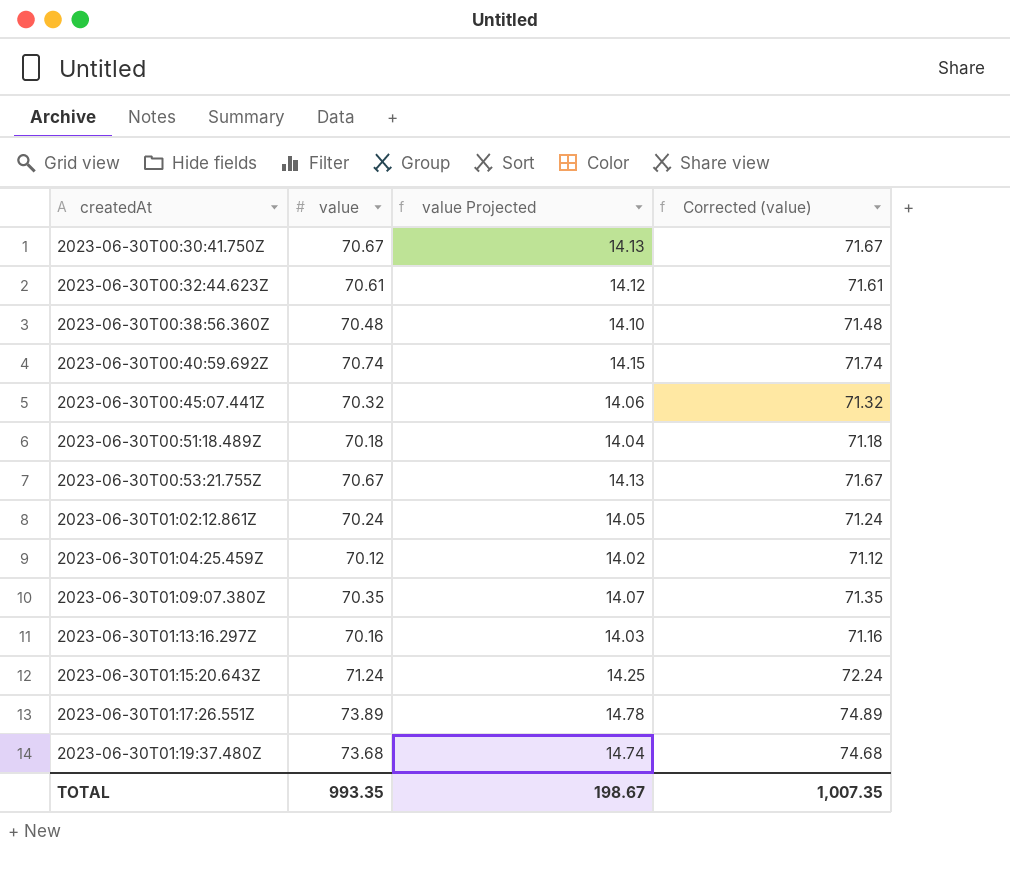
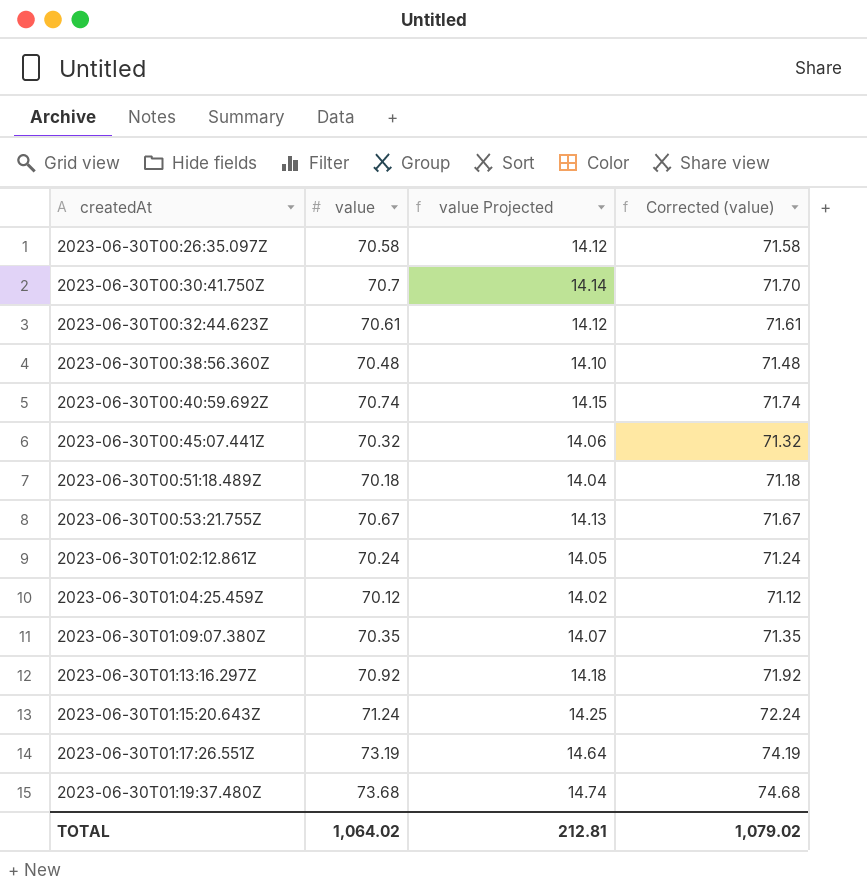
row 2023-06-30T00:26:35.097Z: none -> 70.58 | 14.12 | 71.58
2023-06-30T00:30:41.750Z | value: 70.67 -> 70.7
2023-06-30T00:30:41.750Z | value Projected: 14.13 -> 14.14
2023-06-30T00:30:41.750Z | Corrected (value): 71.67 -> 71.70
2023-06-30T01:13:16.297Z | value: 70.16 -> 70.92
2023-06-30T01:13:16.297Z | value Projected: 14.03 -> 14.18
2023-06-30T01:13:16.297Z | Corrected (value): 71.16 -> 71.92
2023-06-30T01:17:26.551Z | value: 73.89 -> 73.19
2023-06-30T01:17:26.551Z | value Projected: 14.78 -> 14.64
2023-06-30T01:17:26.551Z | Corrected (value): 74.89 -> 74.19
TOTAL | value: 993.35 -> 1,064.02
TOTAL | value Projected: 198.67 -> 212.81
TOTAL | Corrected (value): 1,007.35 -> 1,079.02

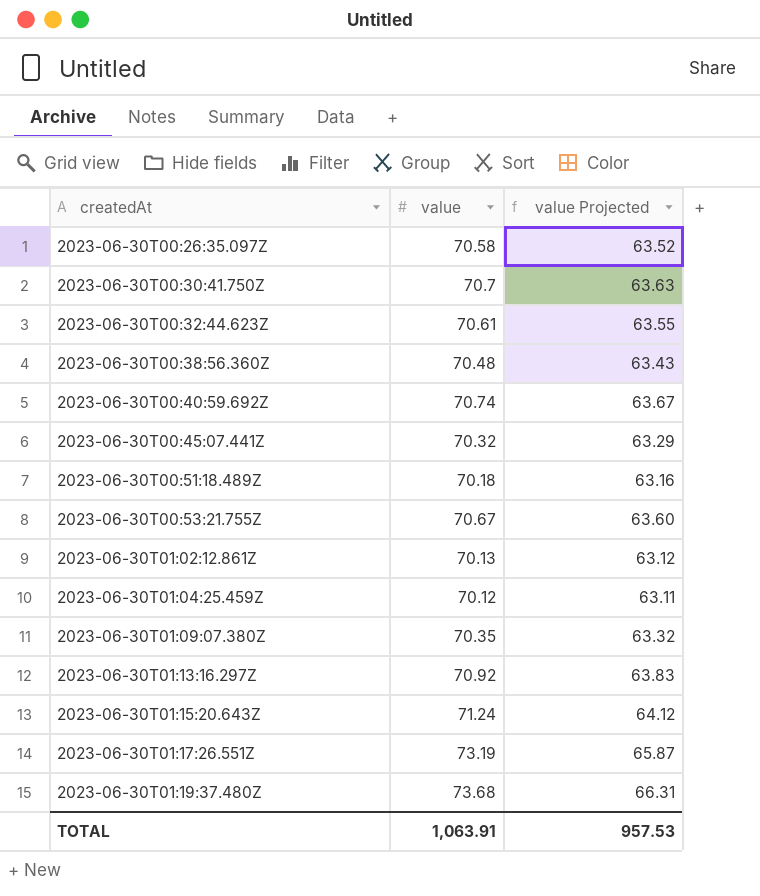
column Corrected (value) | formula: [value] + 1 -> none
column value Projected | formula: [value] * 0.2 -> [value] * 0.9
2023-06-30T01:02:12.861Z | value: 70.24 -> 70.13
TOTAL | value: 1,064.02 -> 1,063.91
TOTAL | value Projected: 212.81 -> 957.53

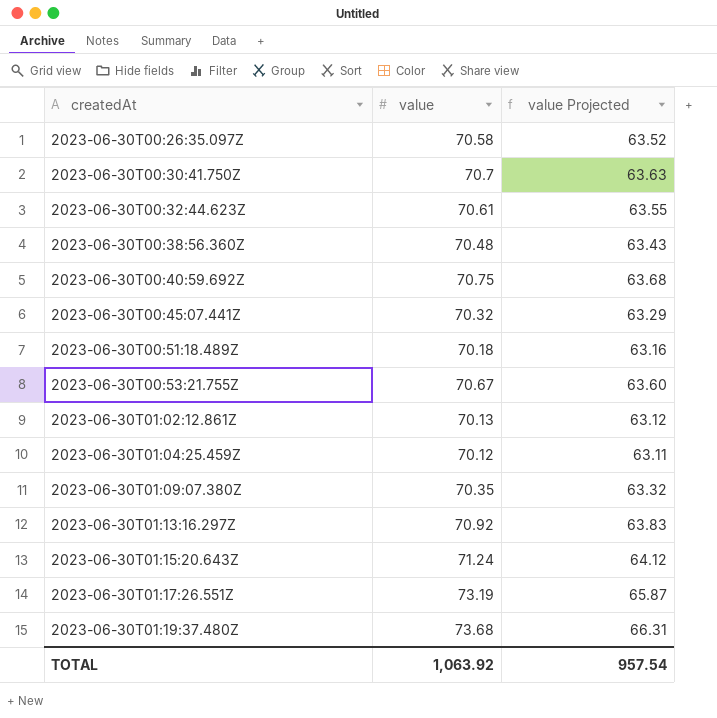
2023-06-30T00:40:59.692Z | value: 70.74 -> 70.75
2023-06-30T00:40:59.692Z | value Projected: 63.67 -> 63.68
TOTAL | value: 1,063.91 -> 1,063.92
TOTAL | value Projected: 957.53 -> 957.54

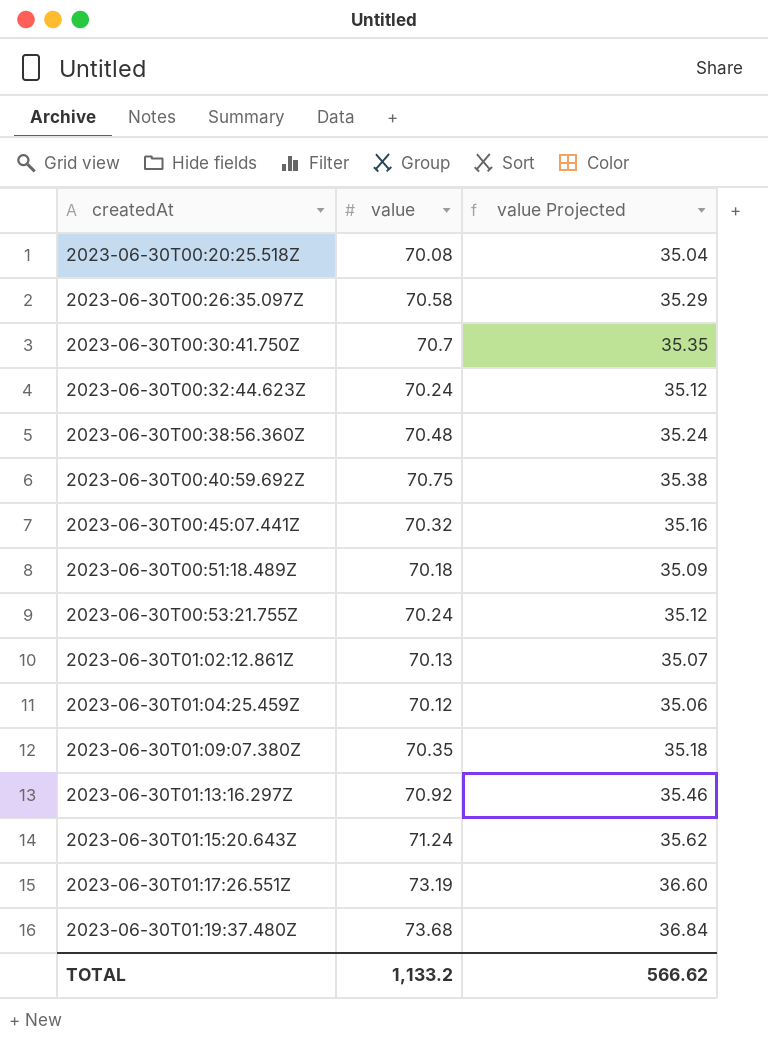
column value Projected | formula: [value] * 0.9 -> [value] * 0.5
row 2023-06-30T00:20:25.518Z: none -> 70.08 | 35.04
2023-06-30T00:32:44.623Z | value: 70.61 -> 70.24
2023-06-30T00:53:21.755Z | value: 70.67 -> 70.24
TOTAL | value: 1,063.92 -> 1,133.2
TOTAL | value Projected: 957.54 -> 566.62

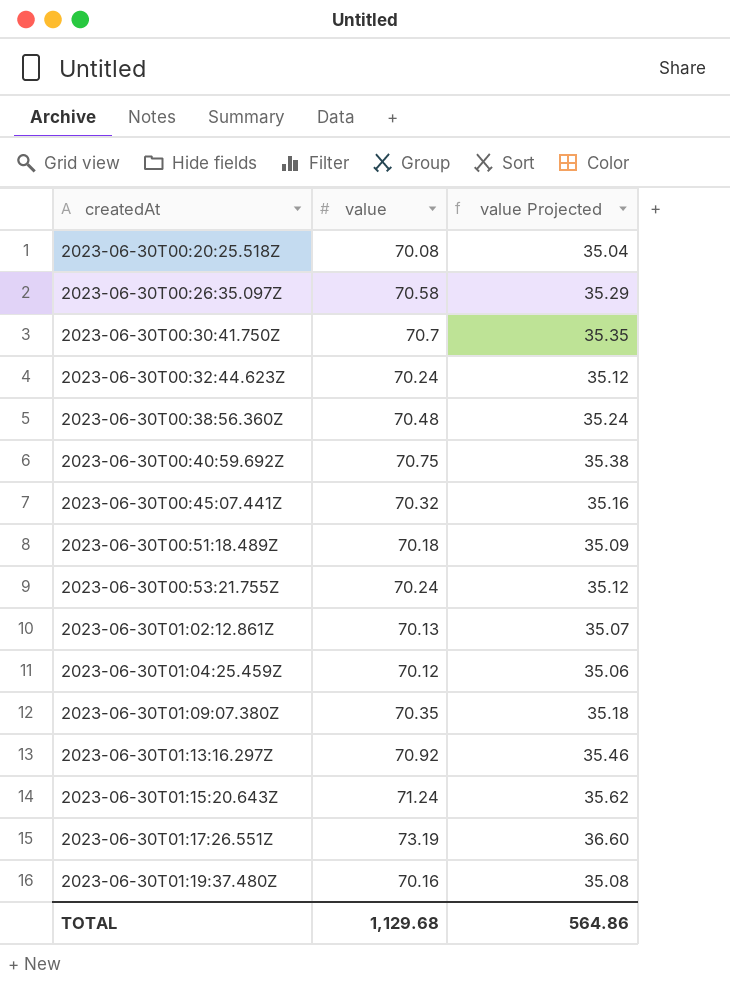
2023-06-30T01:19:37.480Z | value: 73.68 -> 70.16
2023-06-30T01:19:37.480Z | value Projected: 36.84 -> 35.08
TOTAL | value: 1,133.2 -> 1,129.68
TOTAL | value Projected: 566.62 -> 564.86

